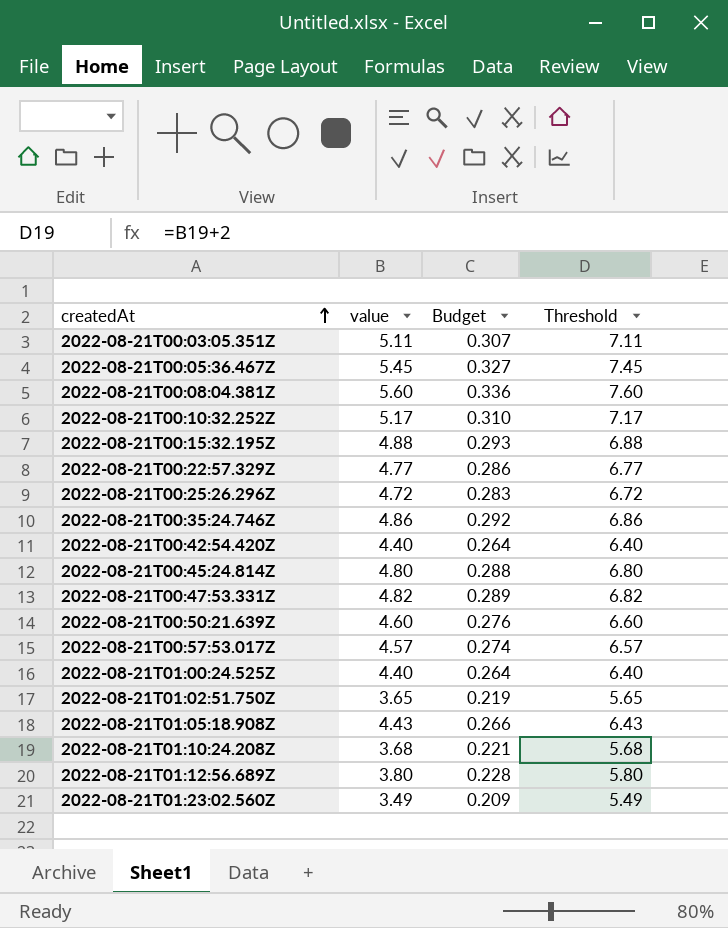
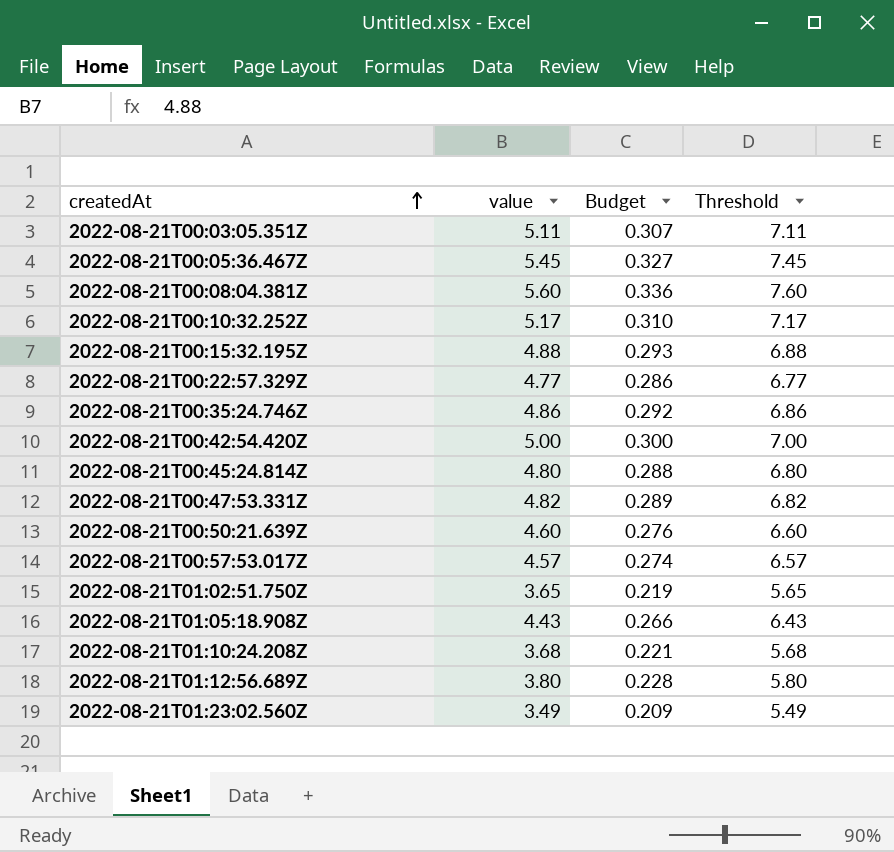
row 2022-08-21T00:25:26.296Z: 4.72 | 0.283 | 6.72 -> none
row 2022-08-21T01:00:24.525Z: 4.40 | 0.264 | 6.40 -> none
2022-08-21T00:42:54.420Z | value: 4.40 -> 5.00
2022-08-21T00:42:54.420Z | Budget: 0.264 -> 0.300
2022-08-21T00:42:54.420Z | Threshold: 6.40 -> 7.00

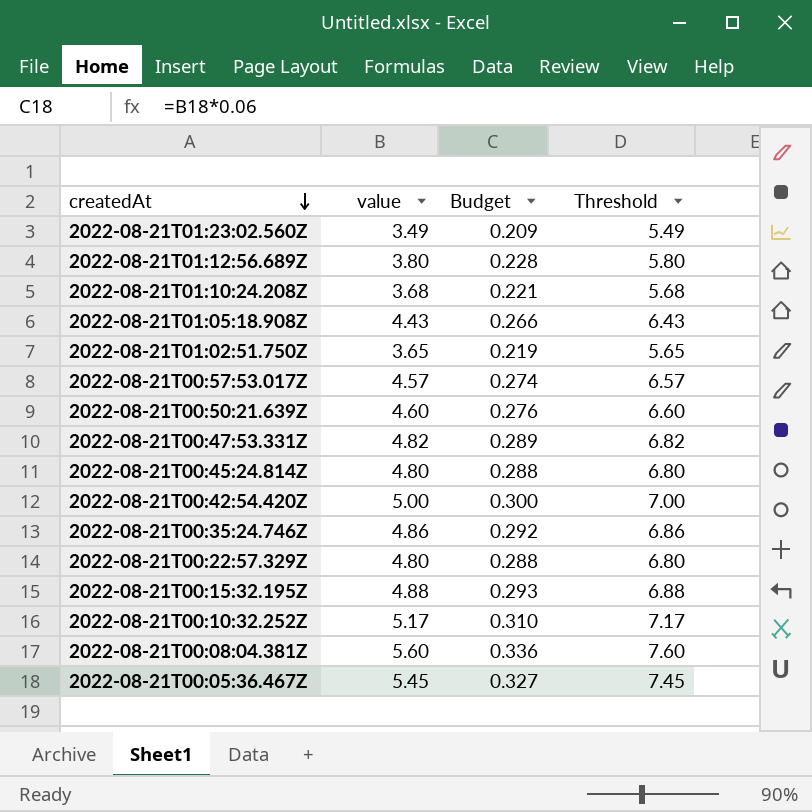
row order: createdAt ascending -> createdAt descending
row 2022-08-21T00:03:05.351Z: 5.11 | 0.307 | 7.11 -> none
2022-08-21T00:22:57.329Z | value: 4.77 -> 4.80
2022-08-21T00:22:57.329Z | Budget: 0.286 -> 0.288
2022-08-21T00:22:57.329Z | Threshold: 6.77 -> 6.80

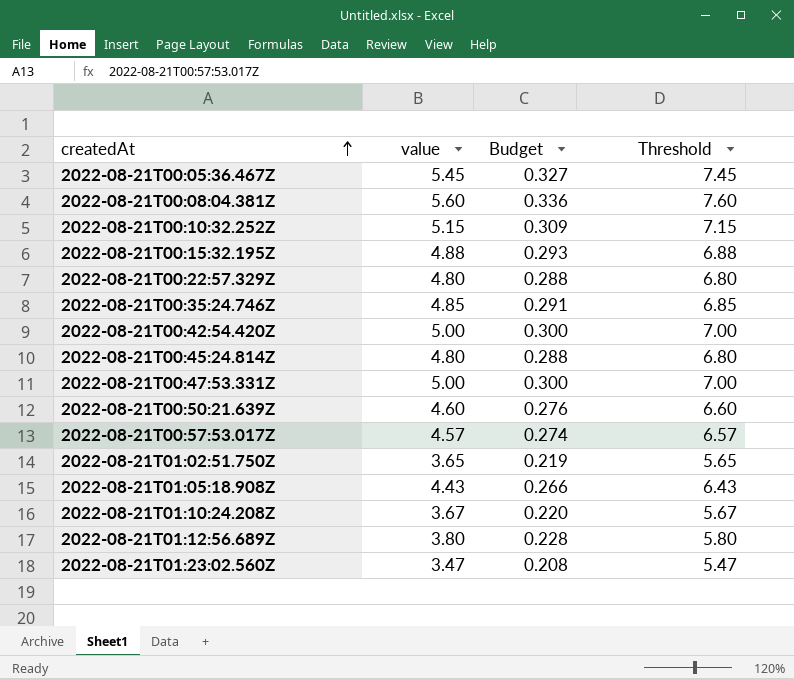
row order: createdAt descending -> createdAt ascending
2022-08-21T00:10:32.252Z | value: 5.17 -> 5.15
2022-08-21T00:10:32.252Z | Budget: 0.310 -> 0.309
2022-08-21T00:10:32.252Z | Threshold: 7.17 -> 7.15
2022-08-21T00:35:24.746Z | value: 4.86 -> 4.85
2022-08-21T00:35:24.746Z | Budget: 0.292 -> 0.291
2022-08-21T00:35:24.746Z | Threshold: 6.86 -> 6.85
2022-08-21T00:47:53.331Z | value: 4.82 -> 5.00
2022-08-21T00:47:53.331Z | Budget: 0.289 -> 0.300
2022-08-21T00:47:53.331Z | Threshold: 6.82 -> 7.00
2022-08-21T01:10:24.208Z | value: 3.68 -> 3.67
2022-08-21T01:10:24.208Z | Budget: 0.221 -> 0.220
2022-08-21T01:10:24.208Z | Threshold: 5.68 -> 5.67
2022-08-21T01:23:02.560Z | value: 3.49 -> 3.47
2022-08-21T01:23:02.560Z | Budget: 0.209 -> 0.208
2022-08-21T01:23:02.560Z | Threshold: 5.49 -> 5.47

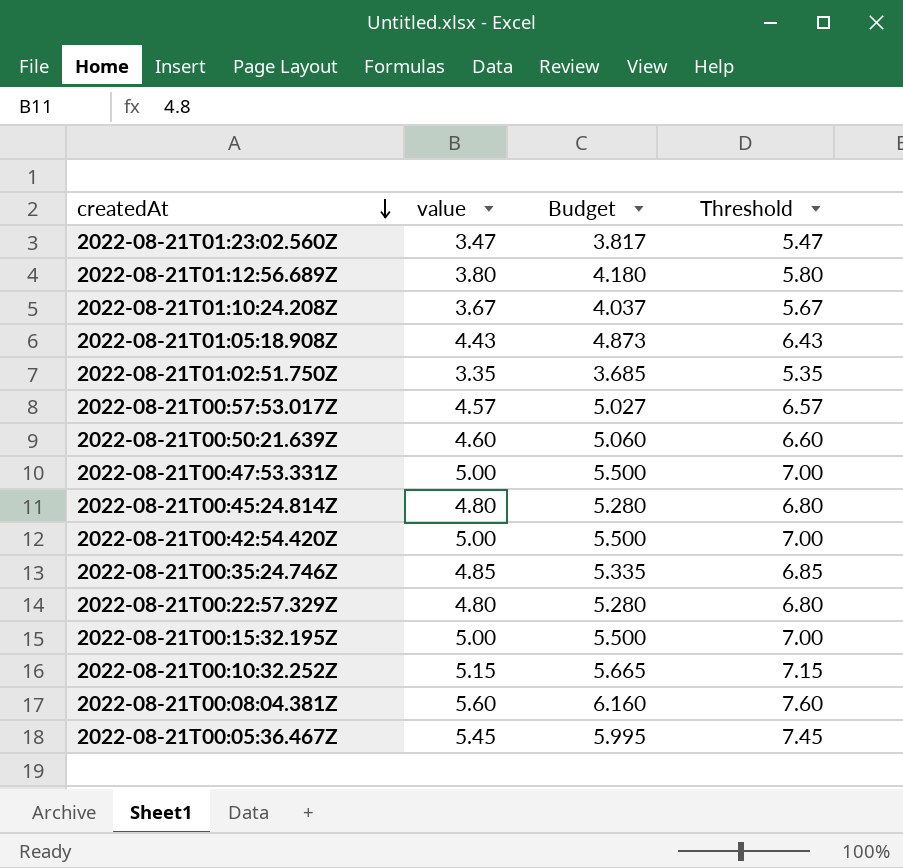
row order: createdAt ascending -> createdAt descending
column Budget | formula: [value] * 0.06 -> [value] * 1.1
2022-08-21T01:02:51.750Z | value: 3.65 -> 3.35
2022-08-21T01:02:51.750Z | Threshold: 5.65 -> 5.35
2022-08-21T00:15:32.195Z | value: 4.88 -> 5.00
2022-08-21T00:15:32.195Z | Threshold: 6.88 -> 7.00

